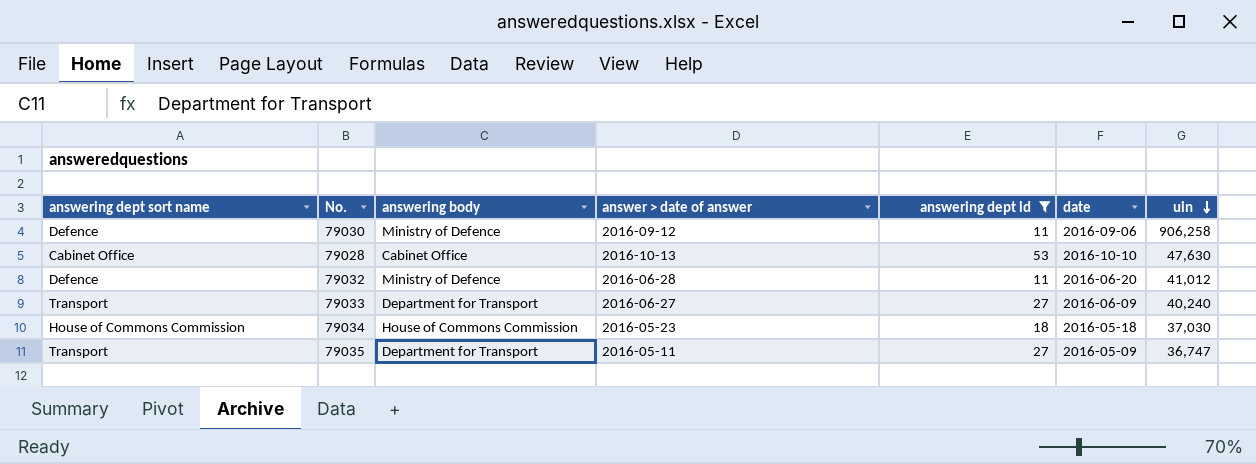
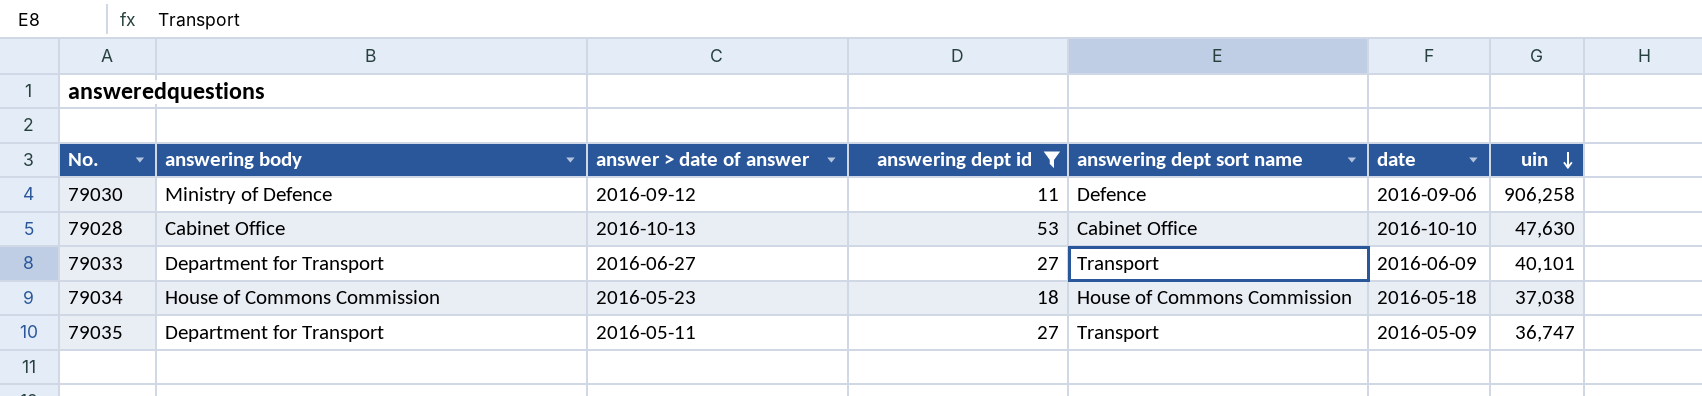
column answering dept sort name | position: 1 -> 5
row 79032: Defence | Ministry of Defence | 2016-06-28 | 11 | 2016-06-20 | 41,012 -> none
79033 | uin: 40,240 -> 40,101
79034 | uin: 37,030 -> 37,038

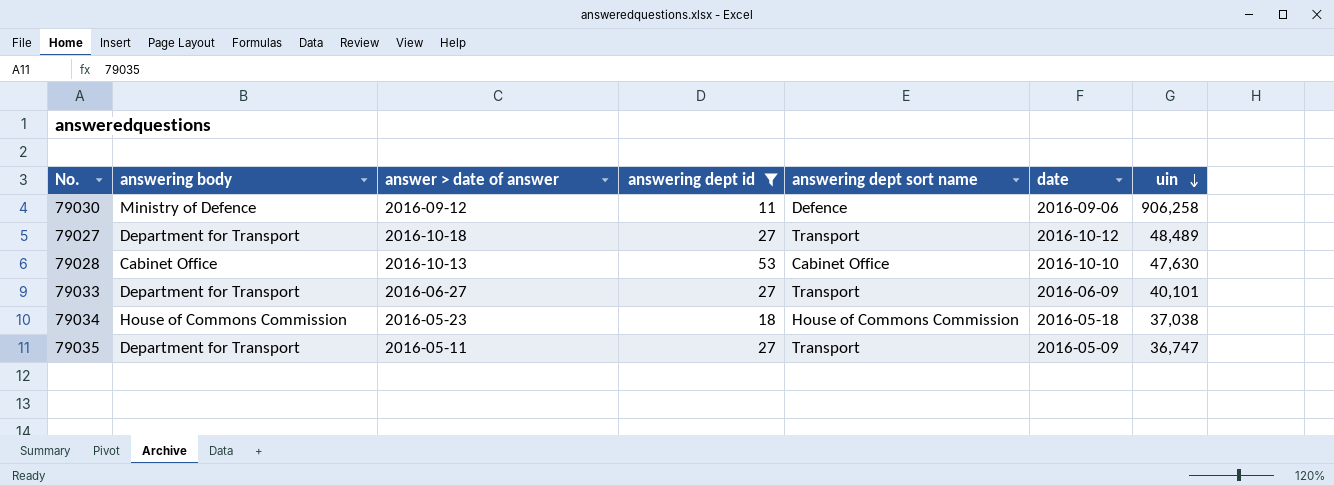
row 79027: none -> Department for Transport | 2016-10-18 | 27 | Transport | 2016-10-12 | 48,489

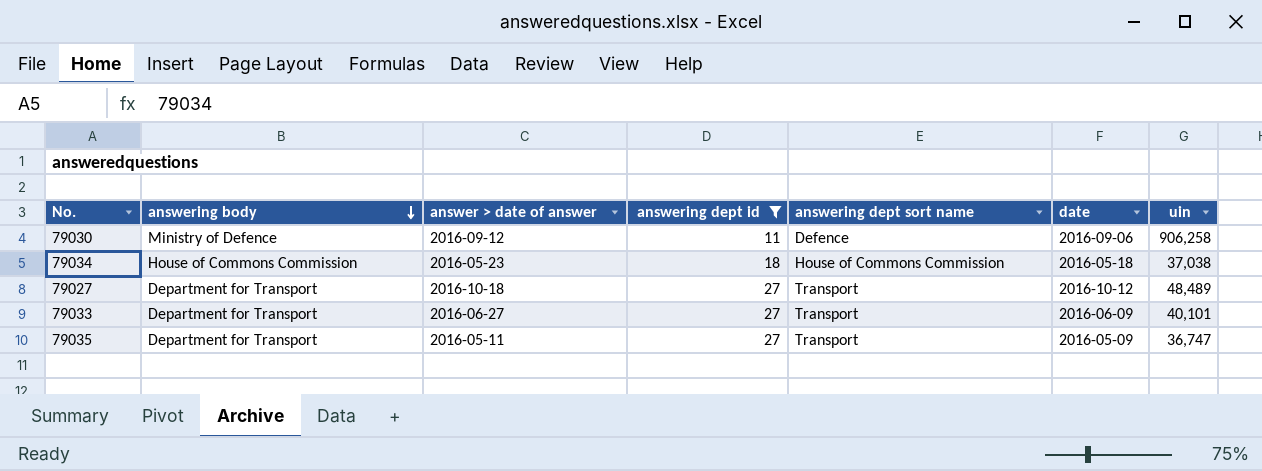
row order: uin descending -> answering body descending
row 79028: Cabinet Office | 2016-10-13 | 53 | Cabinet Office | 2016-10-10 | 47,630 -> none

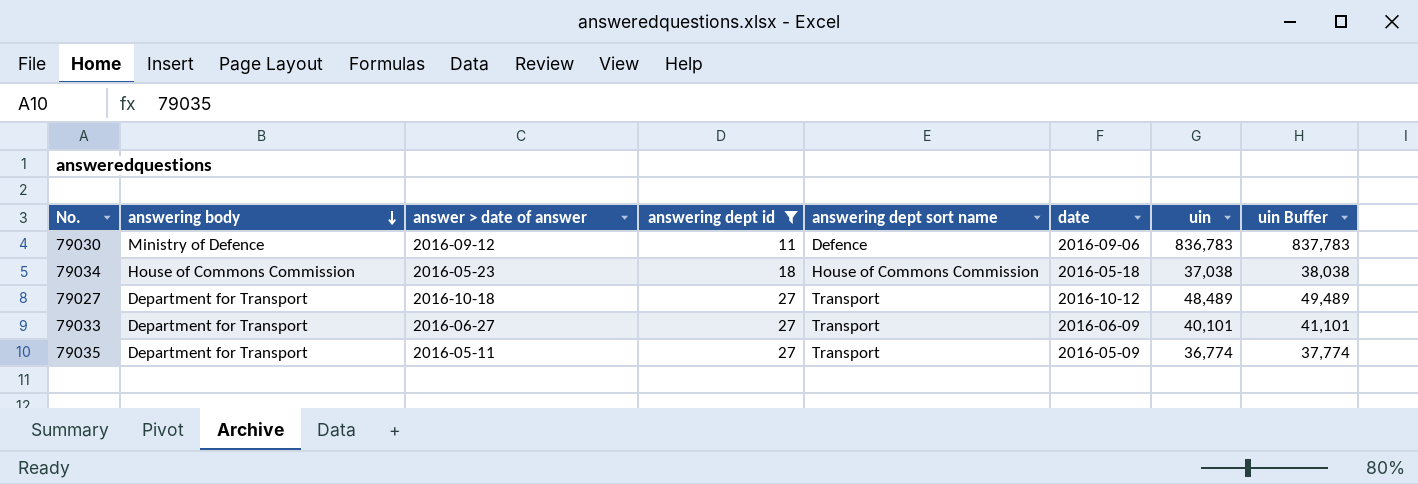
column uin Buffer | formula: none -> [uin] + 1000
79030 | uin: 906,258 -> 836,783
79035 | uin: 36,747 -> 36,774

